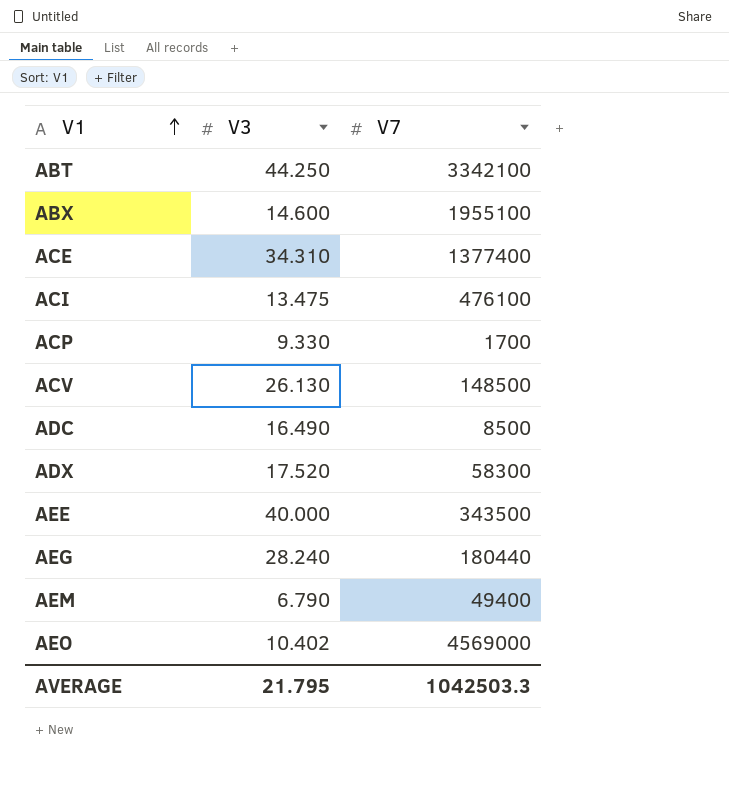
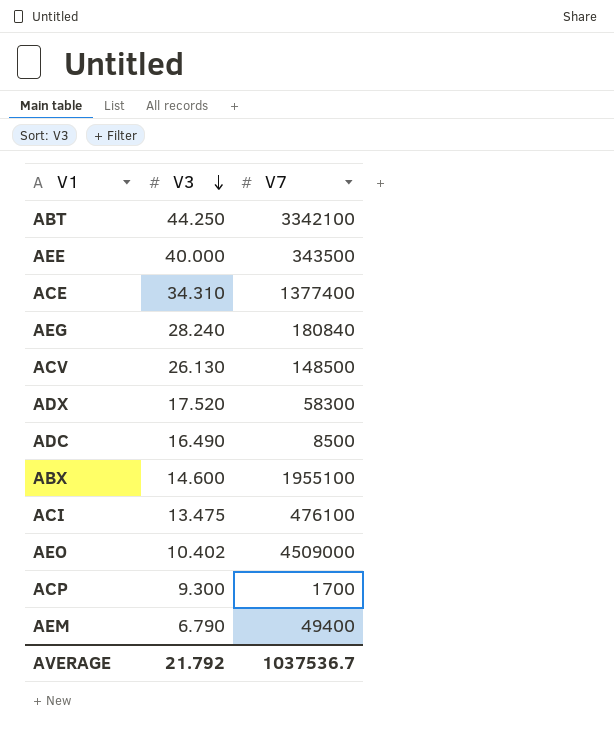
row order: V1 ascending -> V3 descending
AEG | V7: 180440 -> 180840
AEO | V7: 4569000 -> 4509000
ACP | V3: 9.330 -> 9.300
AVERAGE | V3: 21.795 -> 21.792
AVERAGE | V7: 1042503.3 -> 1037536.7

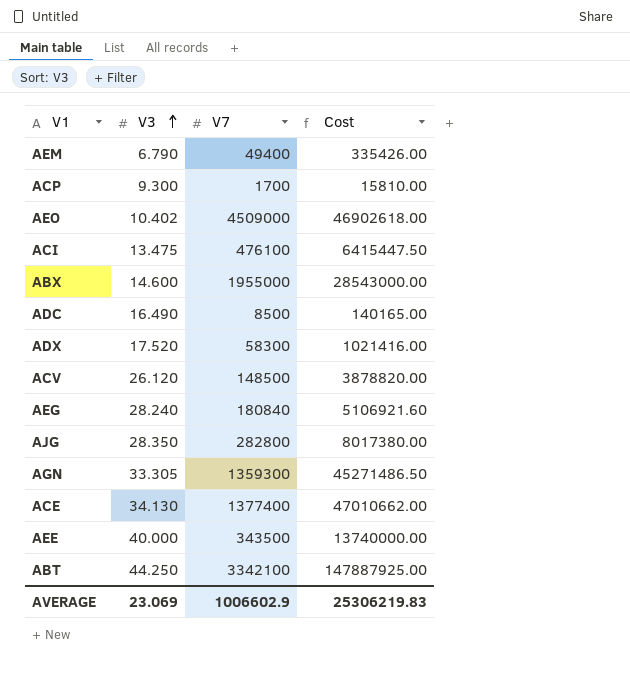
row order: V3 descending -> V3 ascending
column Cost | formula: none -> [V3] * [V7]
ABX | V7: 1955100 -> 1955000
ACV | V3: 26.130 -> 26.120
row AJG: none -> 28.350 | 282800 | 8017380.00
row AGN: none -> 33.305 | 1359300 | 45271486.50
ACE | V3: 34.310 -> 34.130
AVERAGE | V3: 21.792 -> 23.069
AVERAGE | V7: 1037536.7 -> 1006602.9

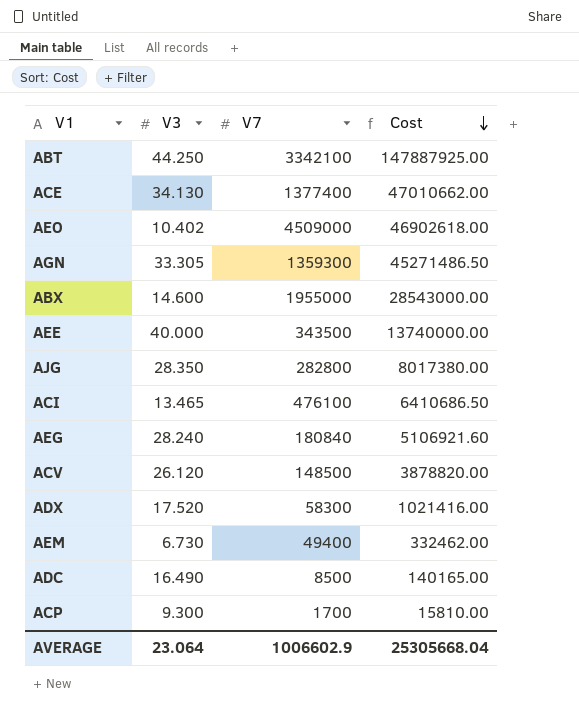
row order: V3 ascending -> Cost descending
ACI | V3: 13.475 -> 13.465
ACI | Cost: 6415447.50 -> 6410686.50
AEM | V3: 6.790 -> 6.730
AEM | Cost: 335426.00 -> 332462.00
AVERAGE | V3: 23.069 -> 23.064
AVERAGE | Cost: 25306219.83 -> 25305668.04

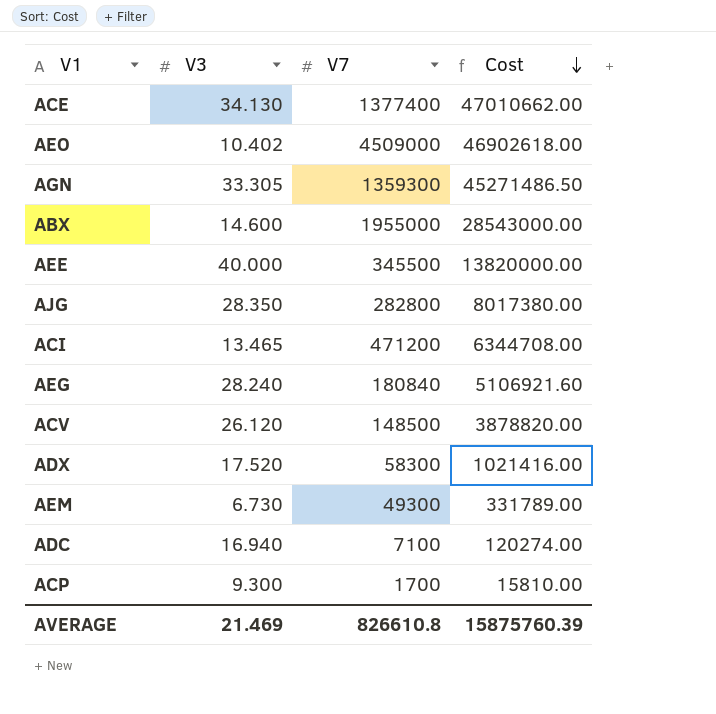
row ABT: 44.250 | 3342100 | 147887925.00 -> none
AEE | V7: 343500 -> 345500
AEE | Cost: 13740000.00 -> 13820000.00
ACI | V7: 476100 -> 471200
ACI | Cost: 6410686.50 -> 6344708.00
AEM | V7: 49400 -> 49300
AEM | Cost: 332462.00 -> 331789.00
ADC | V3: 16.490 -> 16.940
ADC | V7: 8500 -> 7100
ADC | Cost: 140165.00 -> 120274.00
AVERAGE | V3: 23.064 -> 21.469
AVERAGE | V7: 1006602.9 -> 826610.8
AVERAGE | Cost: 25305668.04 -> 15875760.39

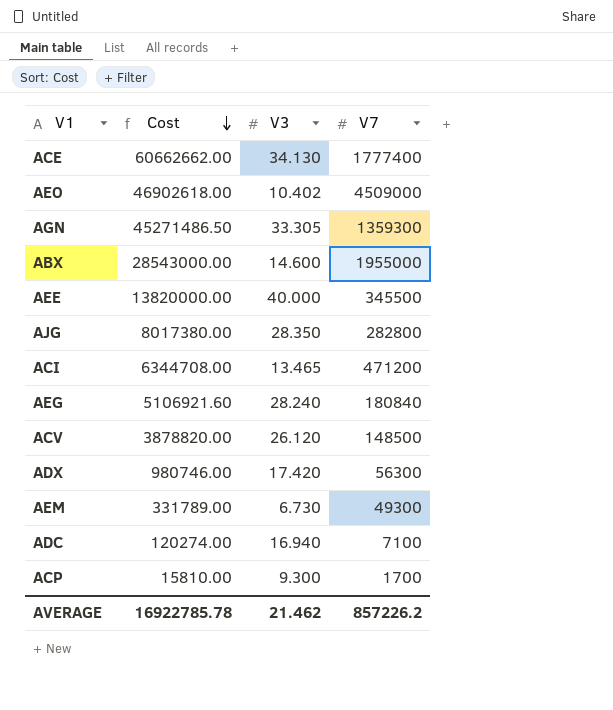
column Cost | position: 4 -> 2
ACE | Cost: 47010662.00 -> 60662662.00
ACE | V7: 1377400 -> 1777400
ADX | Cost: 1021416.00 -> 980746.00
ADX | V3: 17.520 -> 17.420
ADX | V7: 58300 -> 56300
AVERAGE | Cost: 15875760.39 -> 16922785.78
AVERAGE | V3: 21.469 -> 21.462
AVERAGE | V7: 826610.8 -> 857226.2

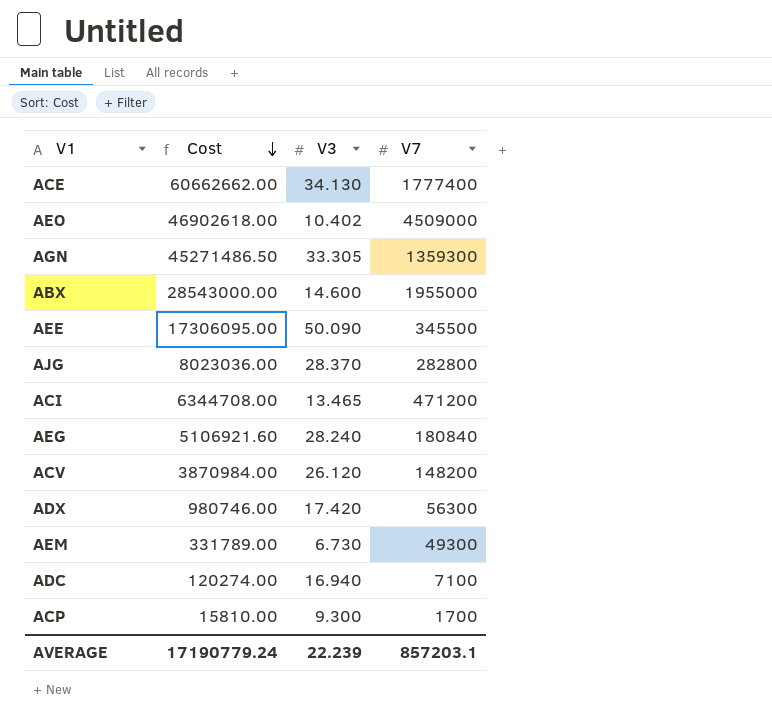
AEE | Cost: 13820000.00 -> 17306095.00
AEE | V3: 40.000 -> 50.090
AJG | Cost: 8017380.00 -> 8023036.00
AJG | V3: 28.350 -> 28.370
ACV | Cost: 3878820.00 -> 3870984.00
ACV | V7: 148500 -> 148200
AVERAGE | Cost: 16922785.78 -> 17190779.24
AVERAGE | V3: 21.462 -> 22.239
AVERAGE | V7: 857226.2 -> 857203.1

